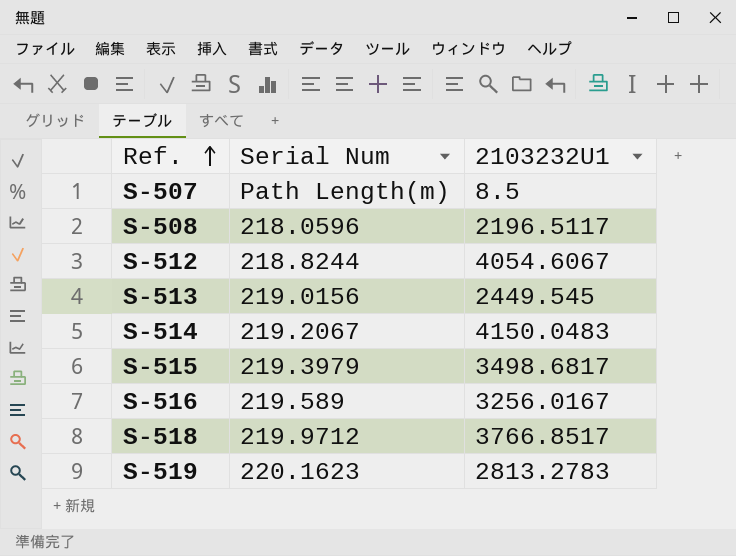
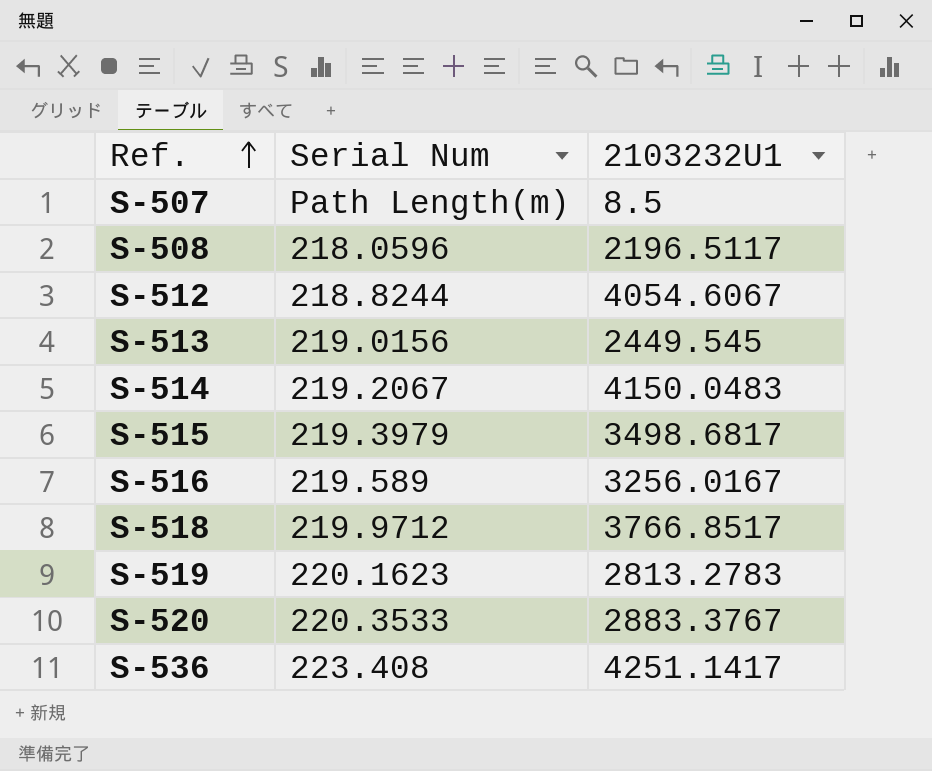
row S-520: none -> 220.3533 | 2883.3767
row S-536: none -> 223.408 | 4251.1417

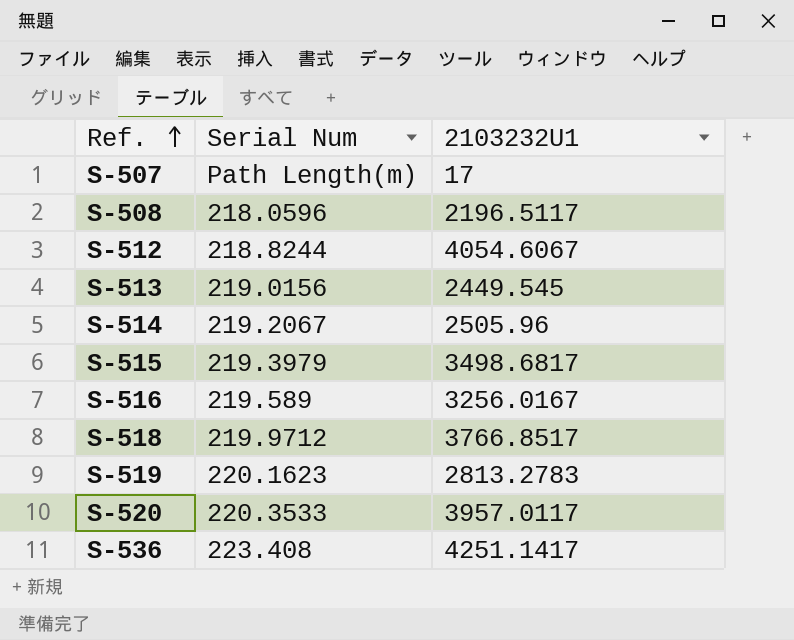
S-507 | 2103232U1: 8.5 -> 17
S-514 | 2103232U1: 4150.0483 -> 2505.96
S-520 | 2103232U1: 2883.3767 -> 3957.0117

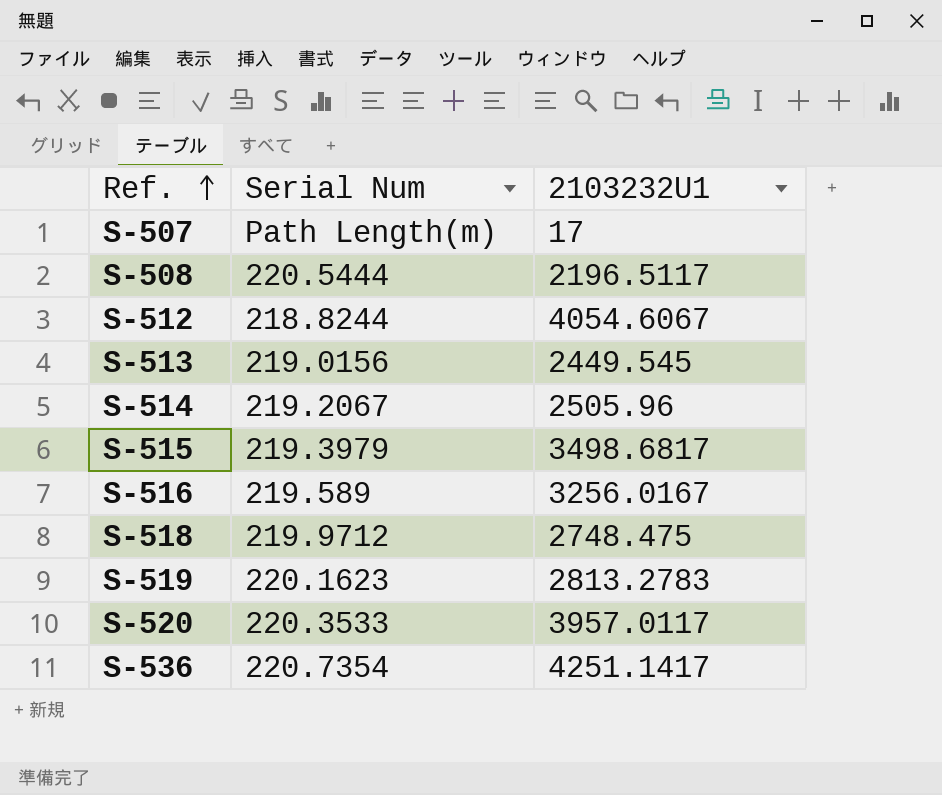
S-508 | Serial Num: 218.0596 -> 220.5444
S-518 | 2103232U1: 3766.8517 -> 2748.475
S-536 | Serial Num: 223.408 -> 220.7354

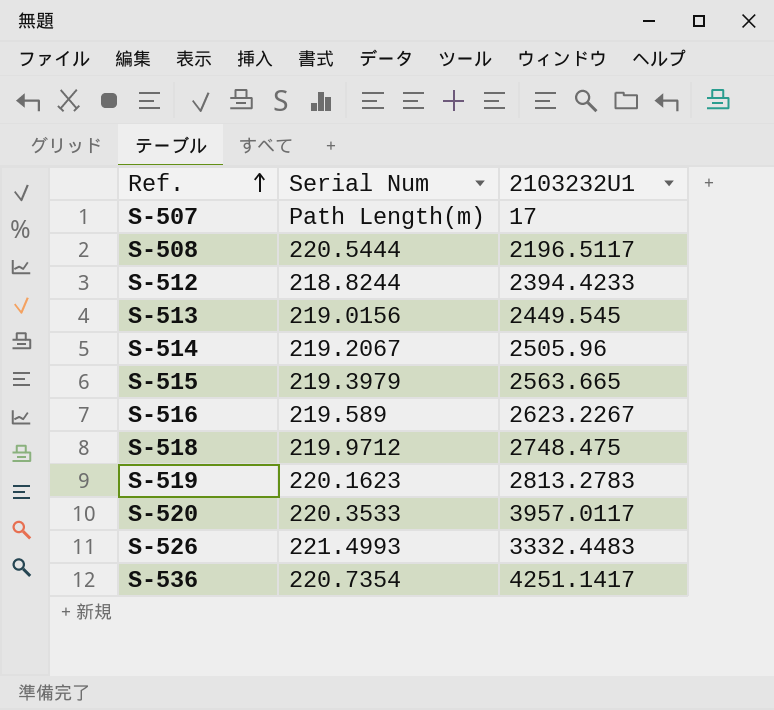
S-512 | 2103232U1: 4054.6067 -> 2394.4233
S-515 | 2103232U1: 3498.6817 -> 2563.665
S-516 | 2103232U1: 3256.0167 -> 2623.2267
row S-526: none -> 221.4993 | 3332.4483

